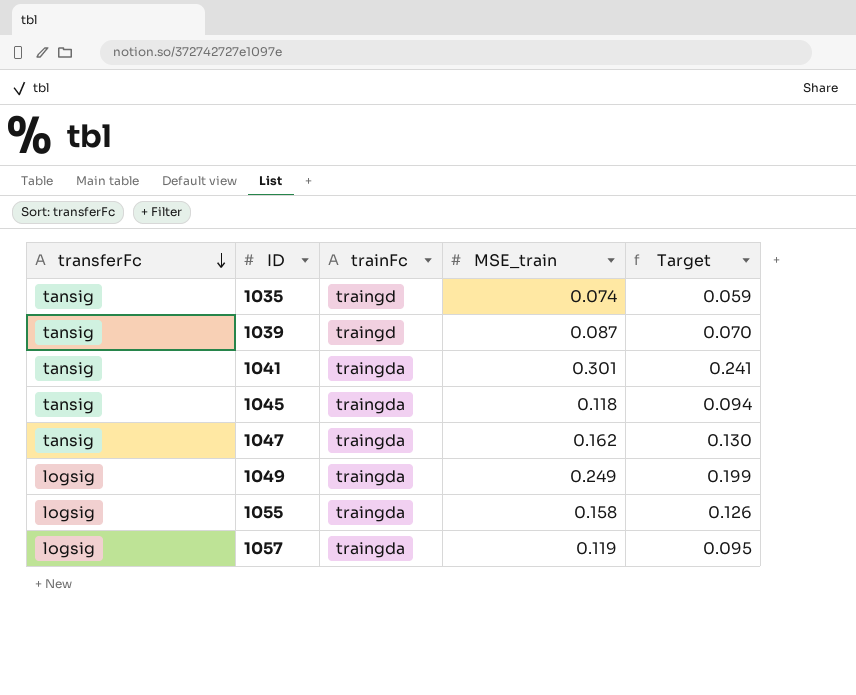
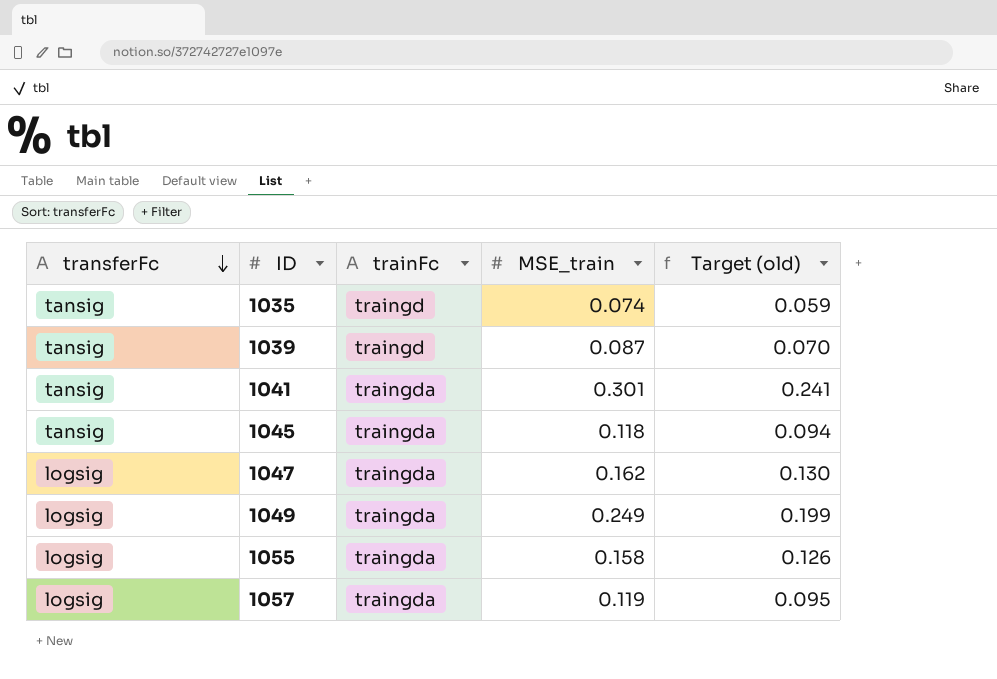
column name: Target -> Target (old)
1047 | transferFc: tansig -> logsig

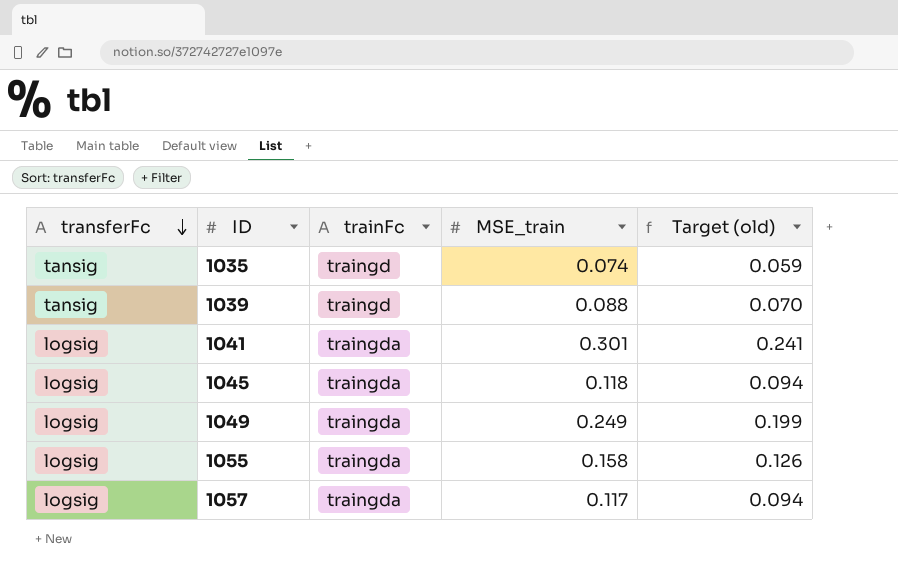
row 1047: logsig | traingda | 0.162 | 0.130 -> none
1039 | MSE_train: 0.087 -> 0.088
1041 | transferFc: tansig -> logsig
1045 | transferFc: tansig -> logsig
1057 | MSE_train: 0.119 -> 0.117
1057 | Target (old): 0.095 -> 0.094

